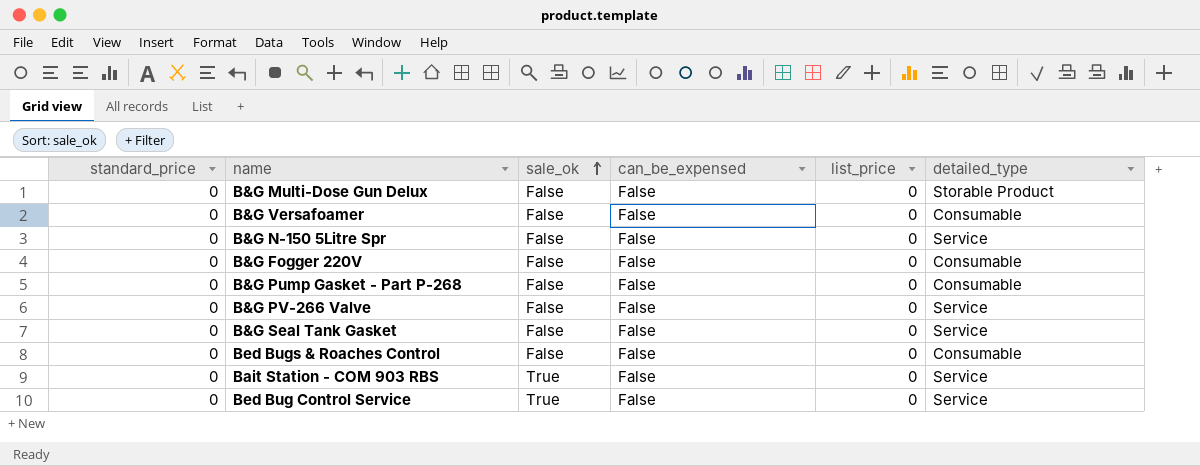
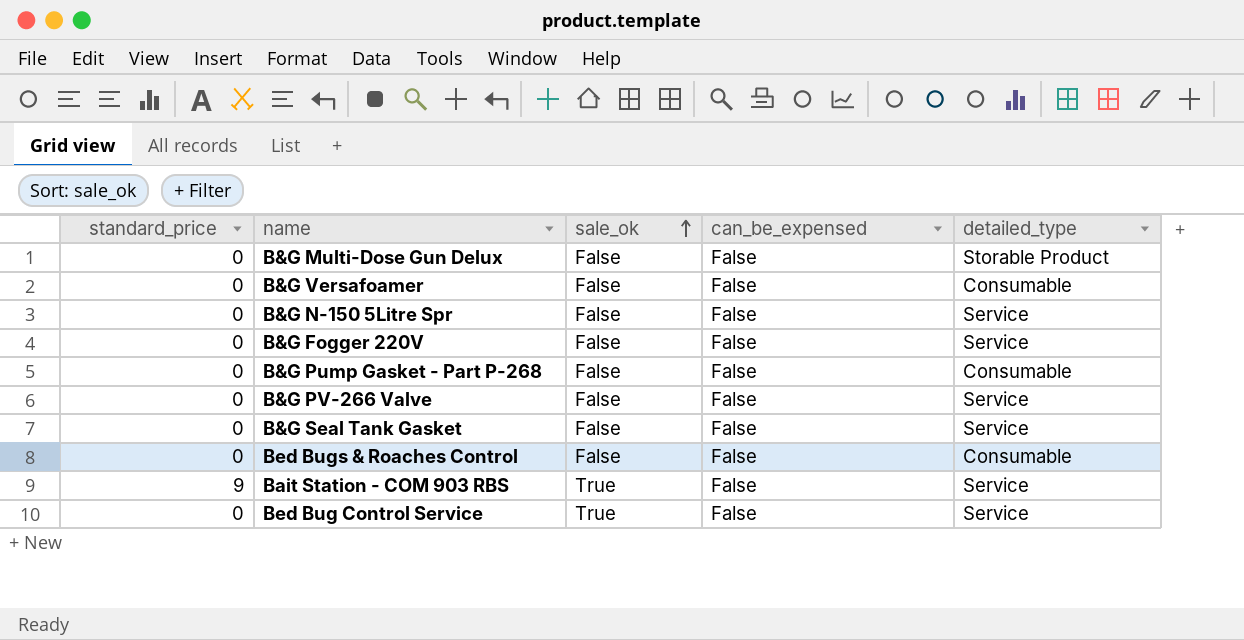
column list_price | position: 5 -> none
B&G Fogger 220V | detailed_type: Consumable -> Service
Bait Station - COM 903 RBS | standard_price: 0 -> 9

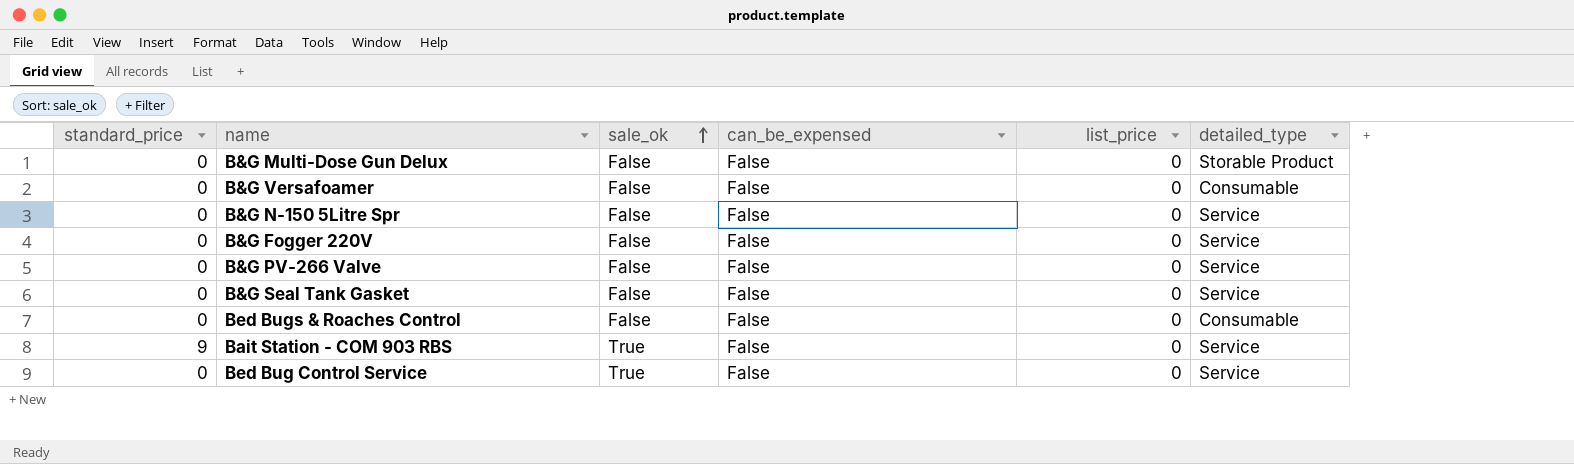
column list_price | position: none -> 5
row B&G Pump Gasket - Part P-268: 0 | False | False | Consumable -> none

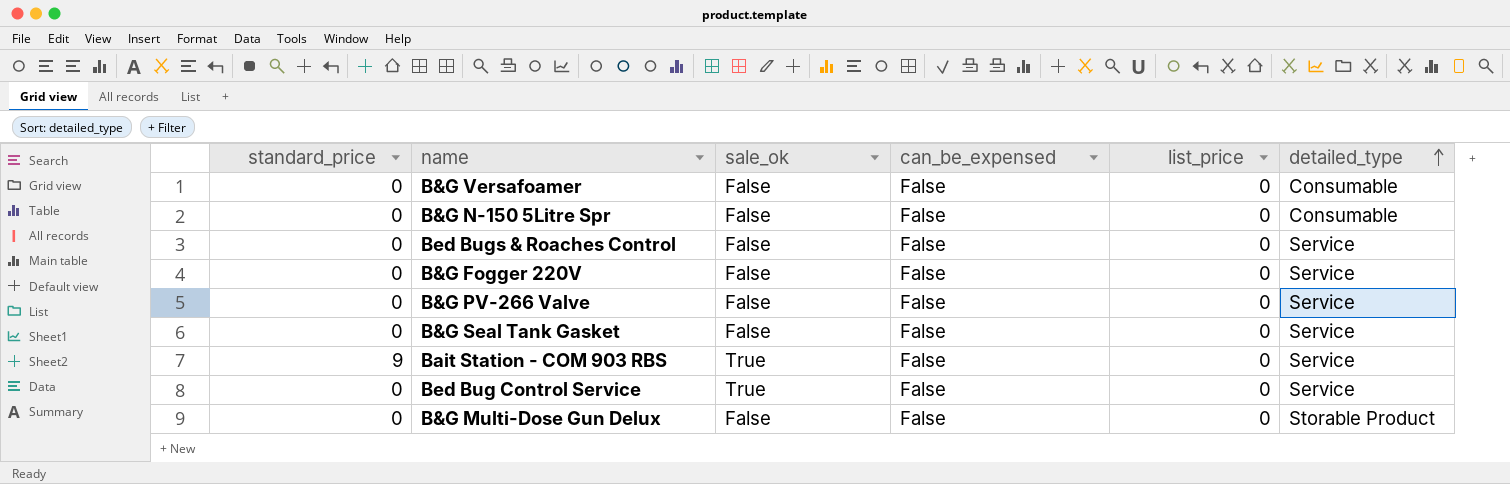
row order: sale_ok ascending -> detailed_type ascending
B&G N-150 5Litre Spr | detailed_type: Service -> Consumable
Bed Bugs & Roaches Control | detailed_type: Consumable -> Service

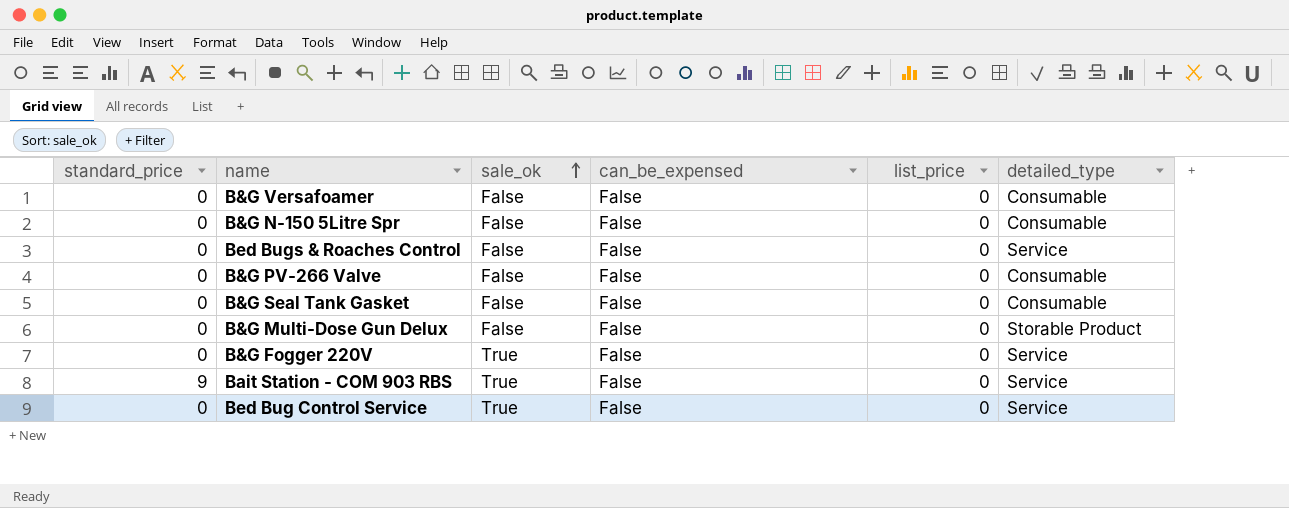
row order: detailed_type ascending -> sale_ok ascending
B&G PV-266 Valve | detailed_type: Service -> Consumable
B&G Seal Tank Gasket | detailed_type: Service -> Consumable
B&G Fogger 220V | sale_ok: False -> True

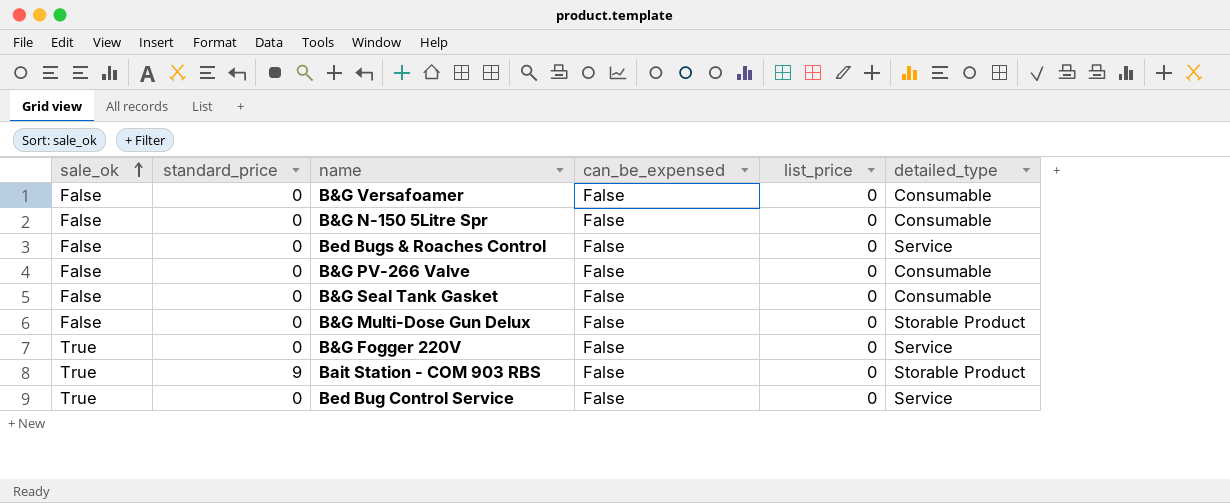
column sale_ok | position: 3 -> 1
Bait Station - COM 903 RBS | detailed_type: Service -> Storable Product

